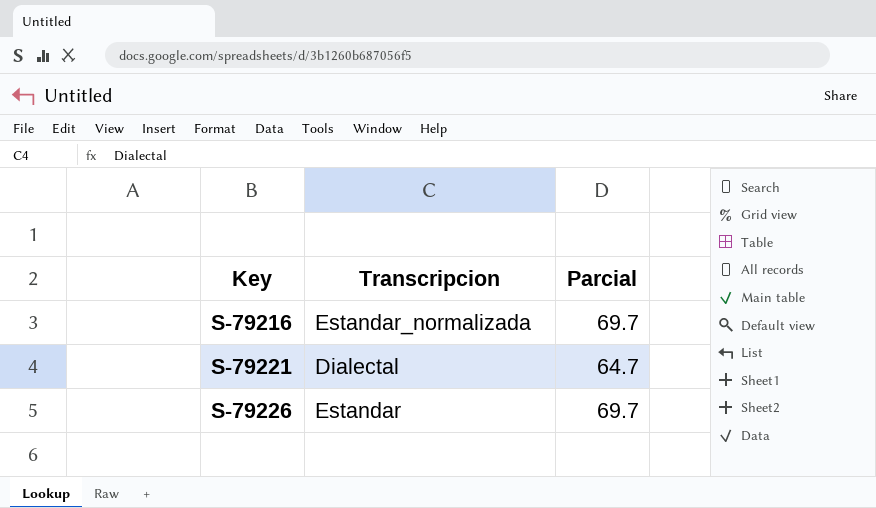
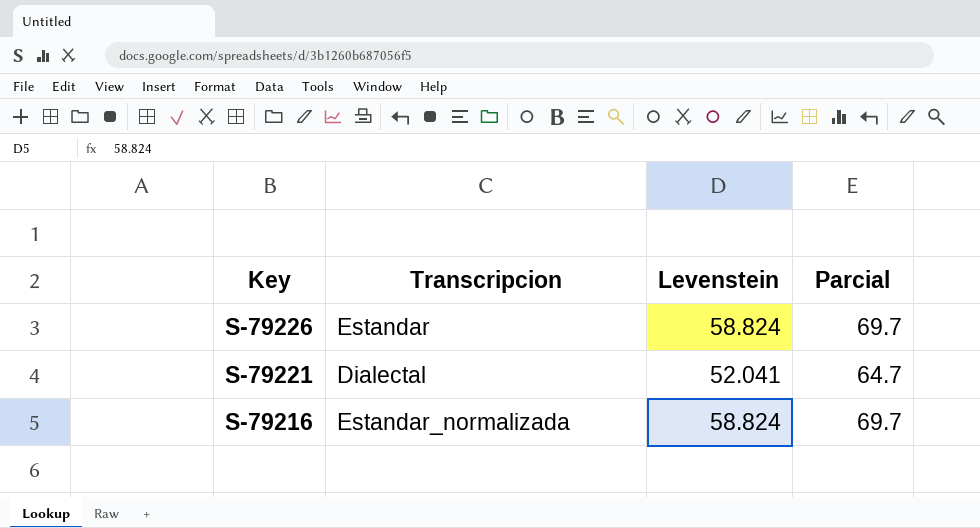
row order: Key ascending -> Key descending
column Levenstein | position: none -> 3

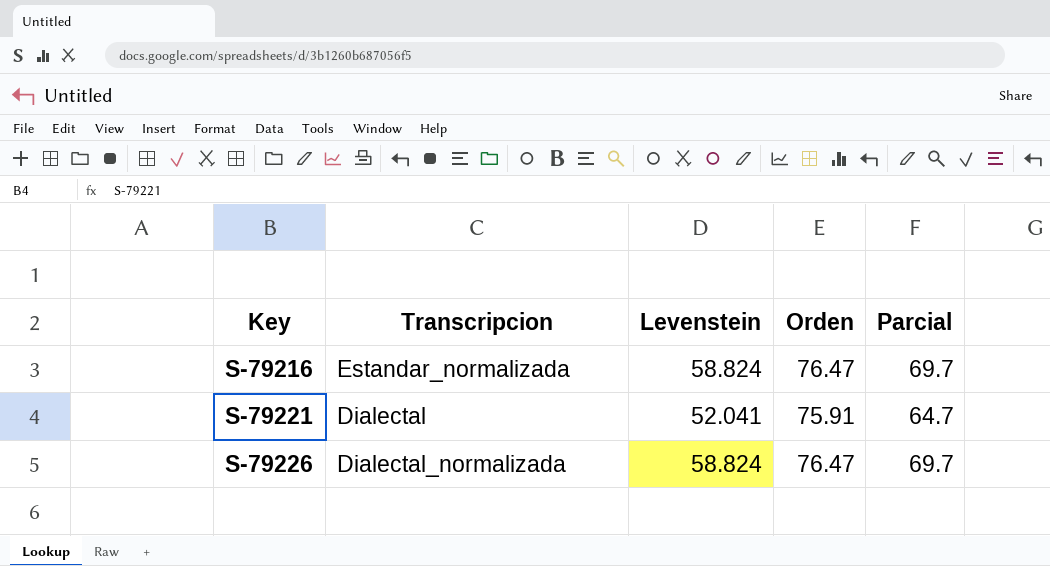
row order: Key descending -> Key ascending
column Orden | position: none -> 4
S-79226 | Transcripcion: Estandar -> Dialectal_normalizada

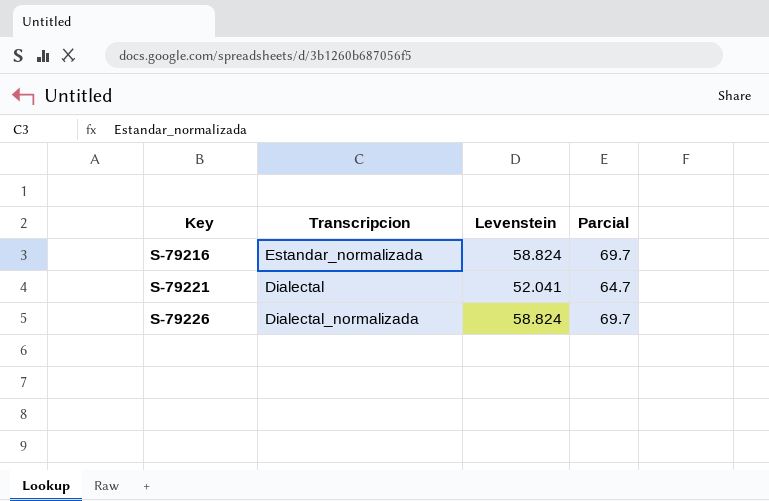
column Orden | position: 4 -> none

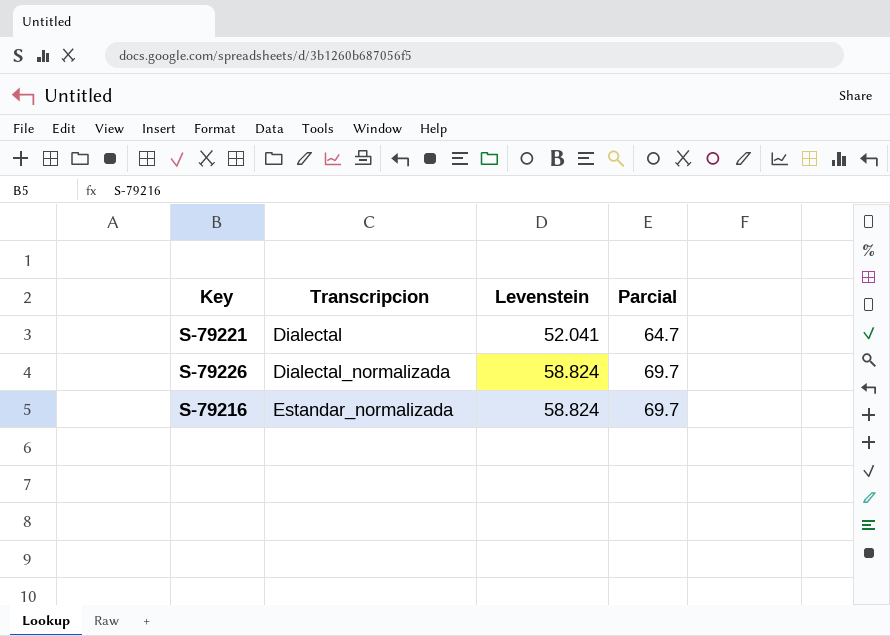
row order: Key ascending -> Transcripcion ascending

